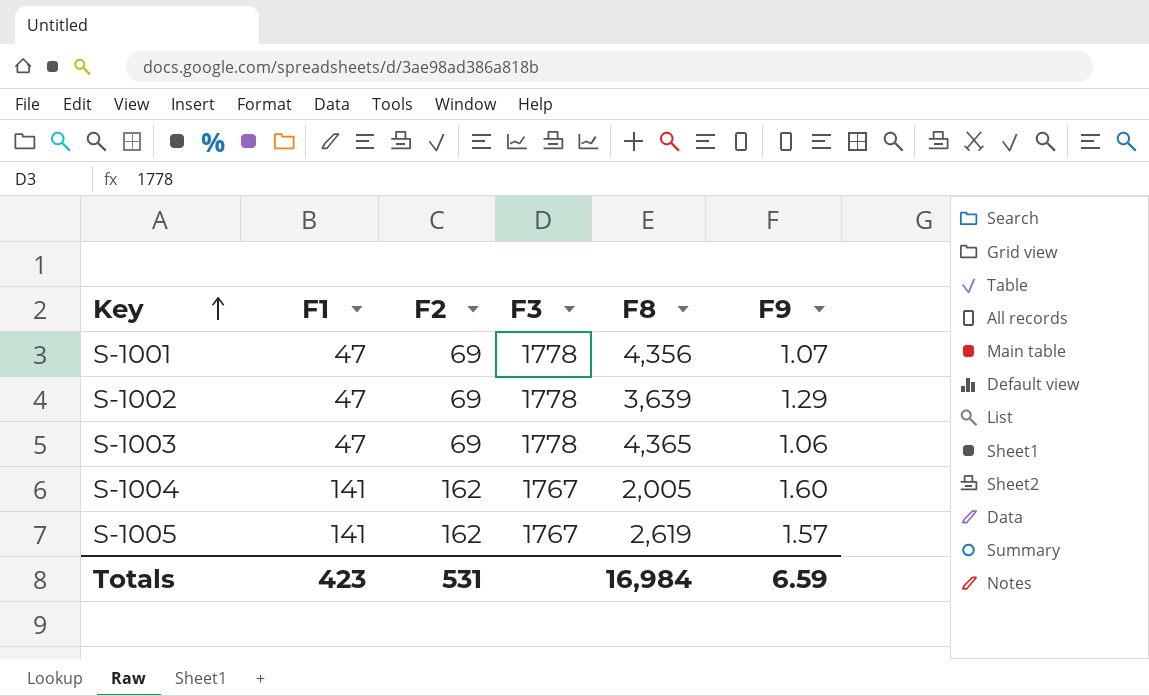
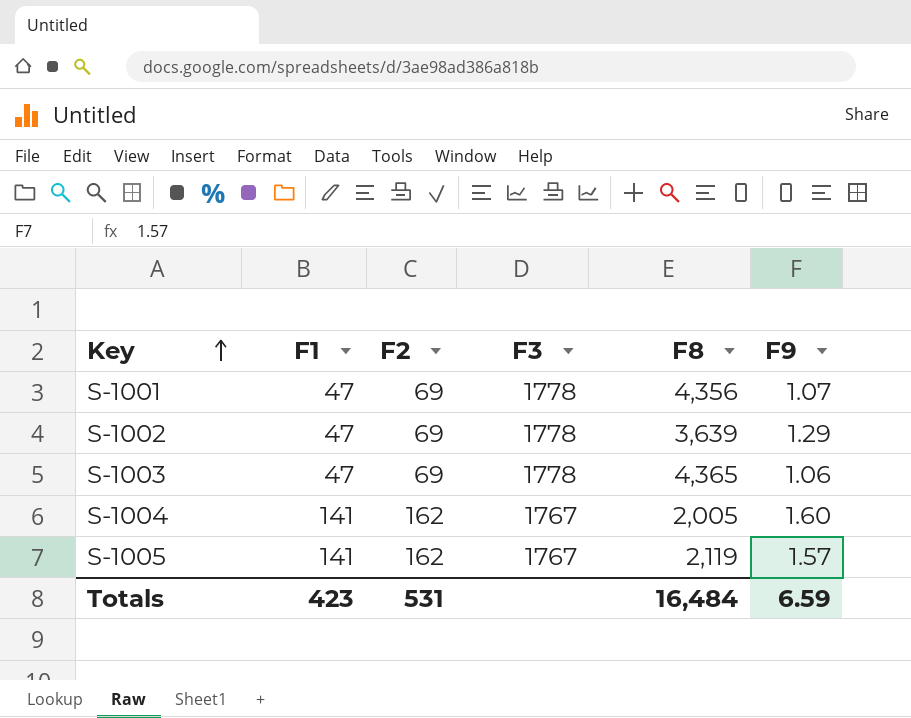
S-1005 | F8: 2,619 -> 2,119
Totals | F8: 16,984 -> 16,484

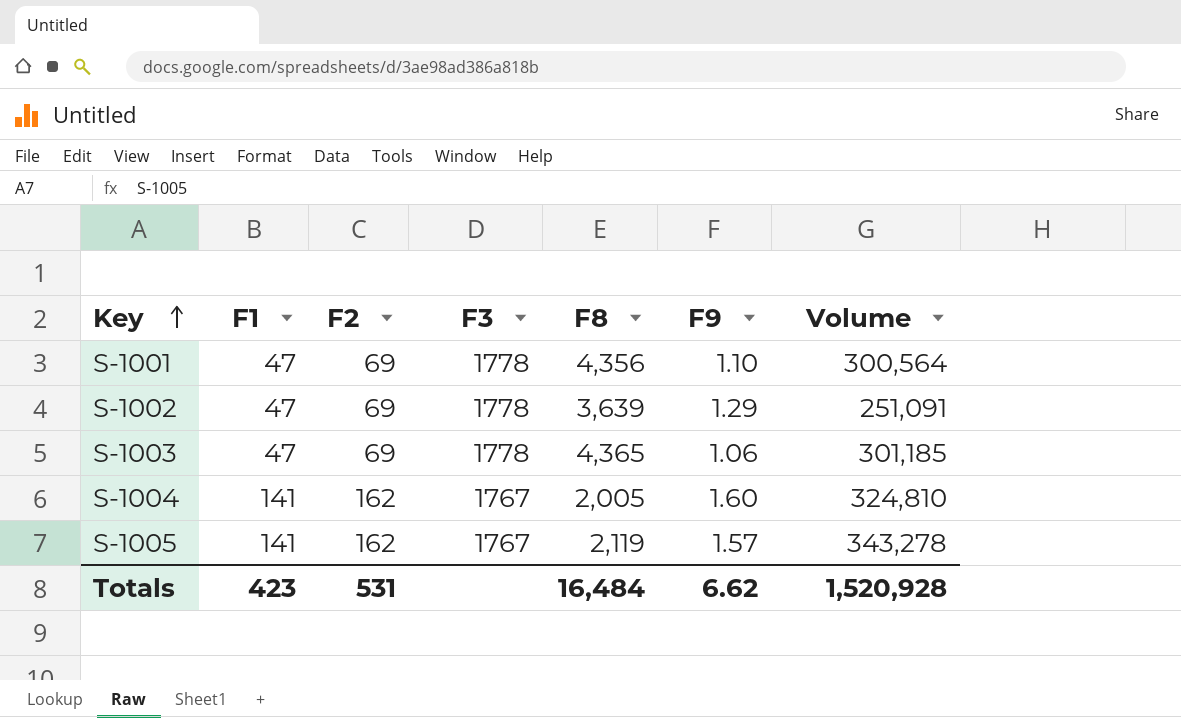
column Volume | formula: none -> [F2] * [F8]
S-1001 | F9: 1.07 -> 1.10
Totals | F9: 6.59 -> 6.62

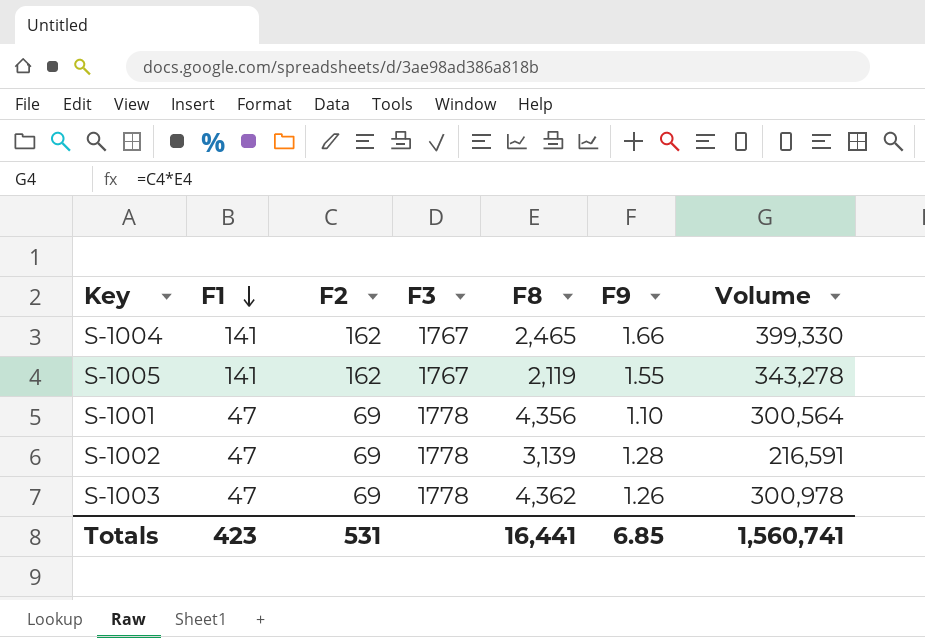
row order: Key ascending -> F1 descending
S-1004 | F8: 2,005 -> 2,465
S-1004 | F9: 1.60 -> 1.66
S-1004 | Volume: 324,810 -> 399,330
S-1005 | F9: 1.57 -> 1.55
S-1002 | F8: 3,639 -> 3,139
S-1002 | F9: 1.29 -> 1.28
S-1002 | Volume: 251,091 -> 216,591
S-1003 | F8: 4,365 -> 4,362
S-1003 | F9: 1.06 -> 1.26
S-1003 | Volume: 301,185 -> 300,978
Totals | F8: 16,484 -> 16,441
Totals | F9: 6.62 -> 6.85
Totals | Volume: 1,520,928 -> 1,560,741

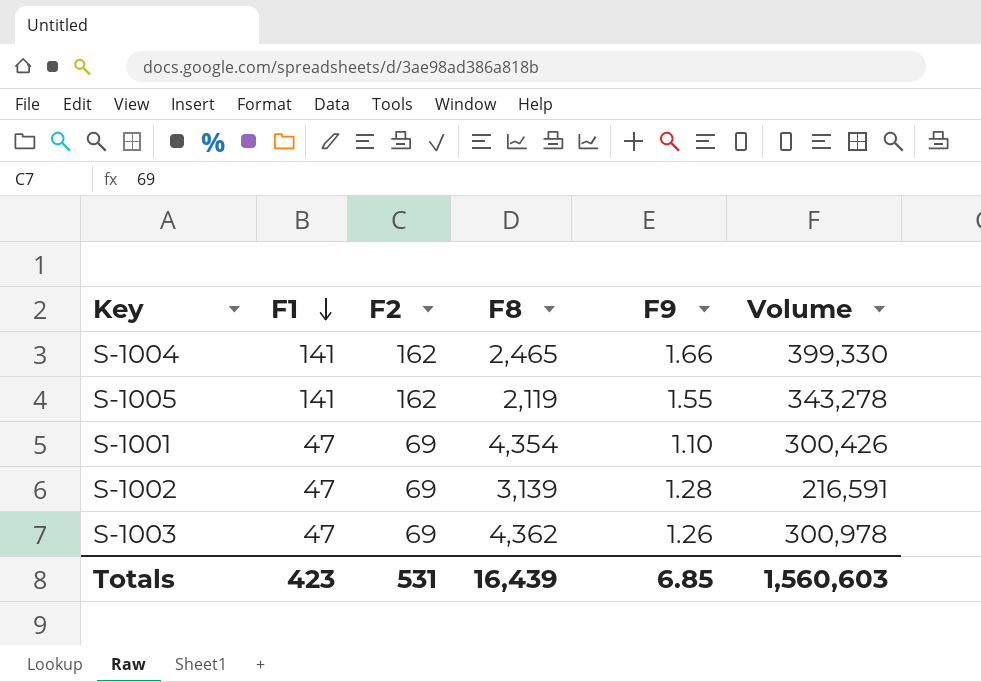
column F3 | position: 4 -> none
S-1001 | F8: 4,356 -> 4,354
S-1001 | Volume: 300,564 -> 300,426
Totals | F8: 16,441 -> 16,439
Totals | Volume: 1,560,741 -> 1,560,603

